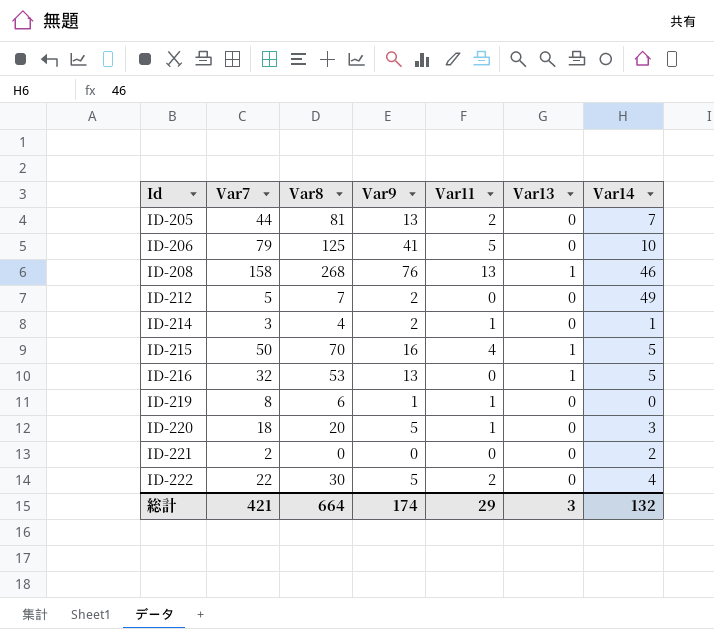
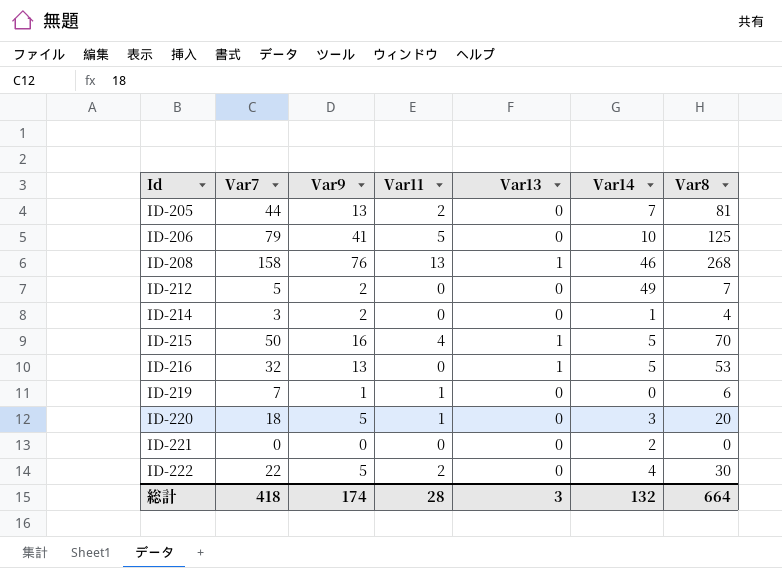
column Var8 | position: 3 -> 7
ID-214 | Var11: 1 -> 0
ID-219 | Var7: 8 -> 7
ID-221 | Var7: 2 -> 0
総計 | Var7: 421 -> 418
総計 | Var11: 29 -> 28

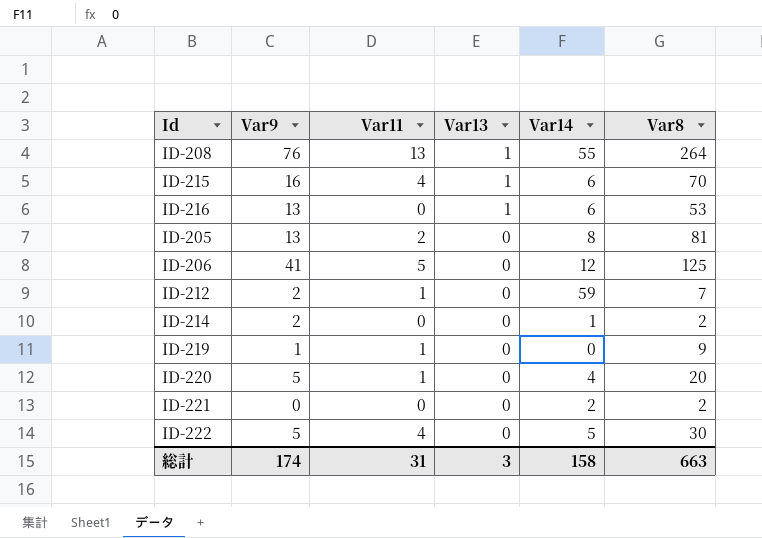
row order: Id ascending -> Var13 descending
column Var7 | position: 2 -> none
ID-208 | Var14: 46 -> 55
ID-208 | Var8: 268 -> 264
ID-215 | Var14: 5 -> 6
ID-216 | Var14: 5 -> 6
ID-205 | Var14: 7 -> 8
ID-206 | Var14: 10 -> 12
ID-212 | Var11: 0 -> 1
ID-212 | Var14: 49 -> 59
ID-214 | Var8: 4 -> 2
ID-219 | Var8: 6 -> 9
ID-220 | Var14: 3 -> 4
ID-221 | Var8: 0 -> 2
ID-222 | Var11: 2 -> 4
ID-222 | Var14: 4 -> 5
総計 | Var11: 28 -> 31
総計 | Var14: 132 -> 158
総計 | Var8: 664 -> 663

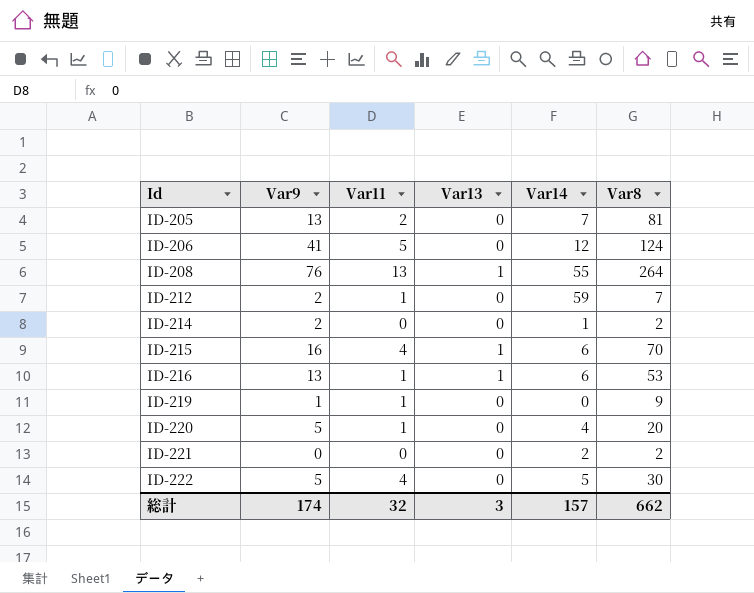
row order: Var13 descending -> Id ascending
ID-205 | Var14: 8 -> 7
ID-206 | Var8: 125 -> 124
ID-216 | Var11: 0 -> 1
総計 | Var11: 31 -> 32
総計 | Var14: 158 -> 157
総計 | Var8: 663 -> 662

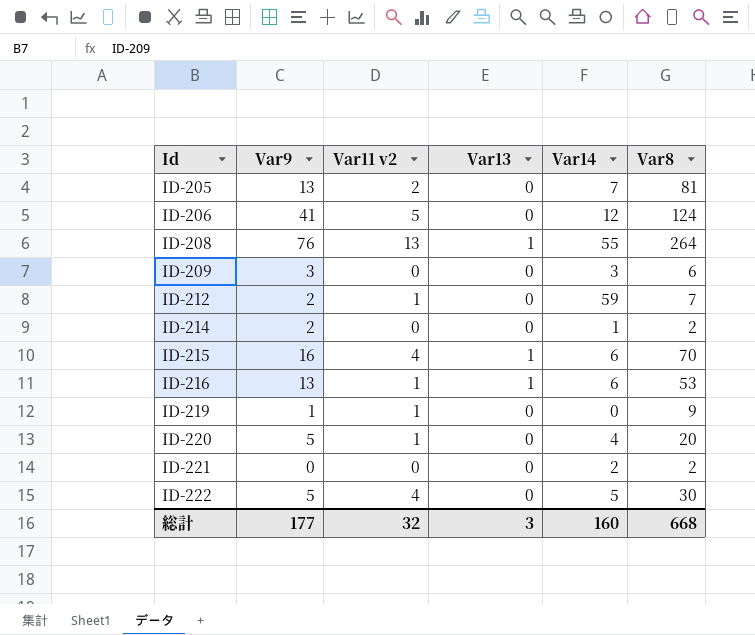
column name: Var11 -> Var11 v2
row ID-209: none -> 3 | 0 | 0 | 3 | 6
総計 | Var9: 174 -> 177
総計 | Var14: 157 -> 160
総計 | Var8: 662 -> 668

